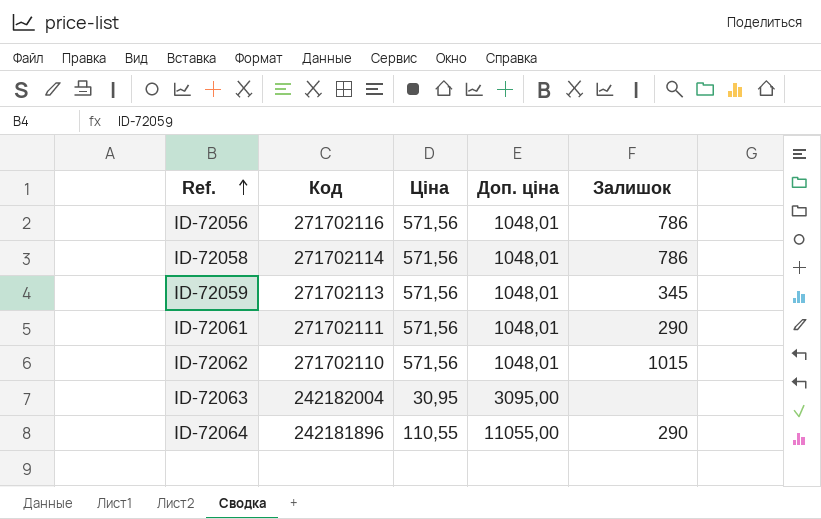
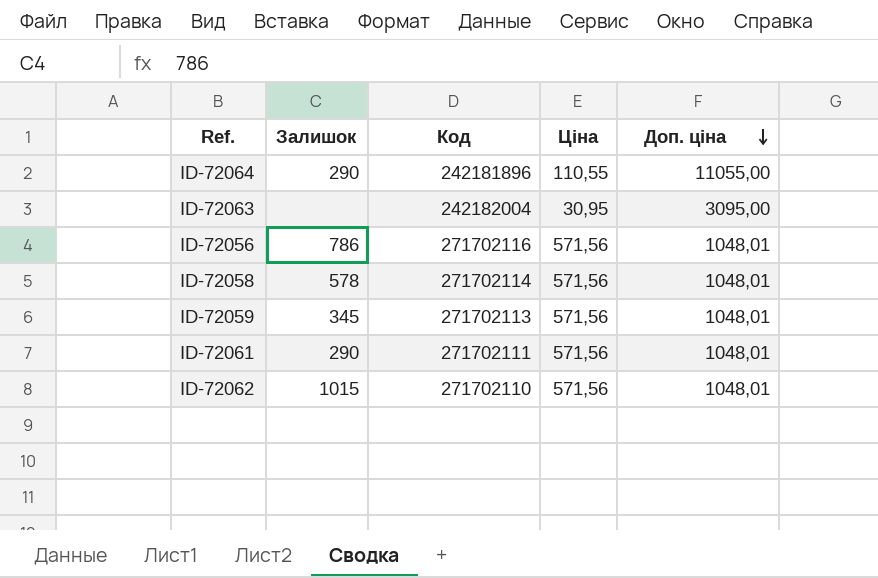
row order: Ref. ascending -> Доп. ціна descending
column Залишок | position: 5 -> 2
ID-72058 | Залишок: 786 -> 578

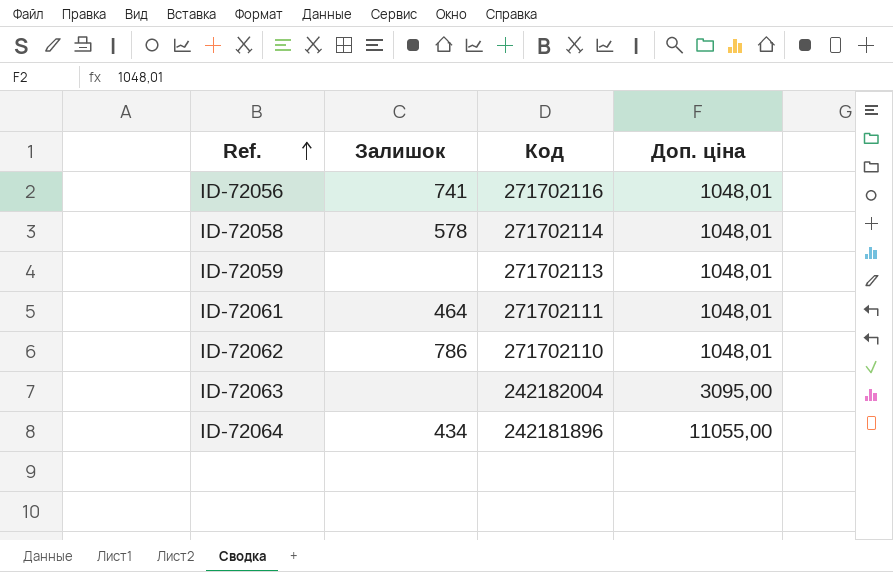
row order: Доп. ціна descending -> Ref. ascending
column Ціна | position: 4 -> none
ID-72056 | Залишок: 786 -> 741
ID-72059 | Залишок: 345 -> none
ID-72061 | Залишок: 290 -> 464
ID-72062 | Залишок: 1015 -> 786
ID-72064 | Залишок: 290 -> 434

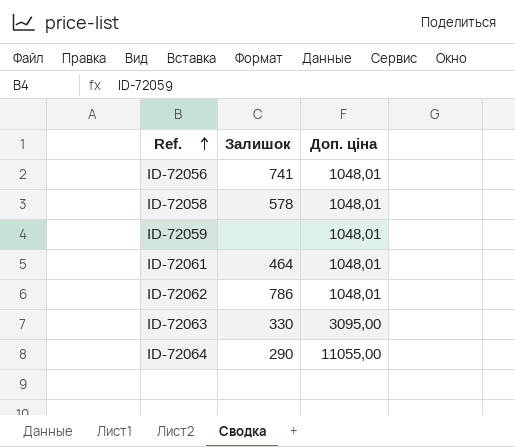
column Код | position: 3 -> none
ID-72063 | Залишок: none -> 330
ID-72064 | Залишок: 434 -> 290

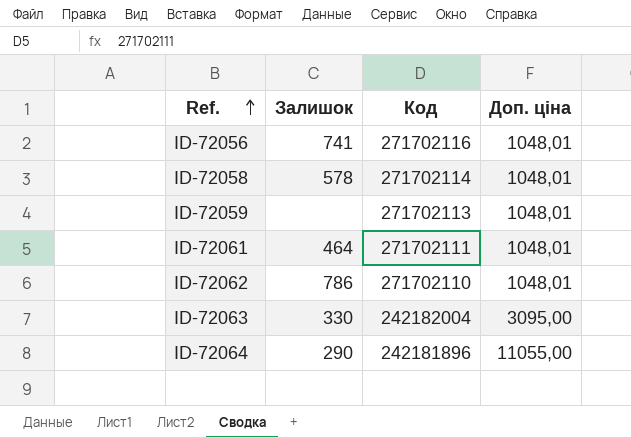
column Код | position: none -> 3

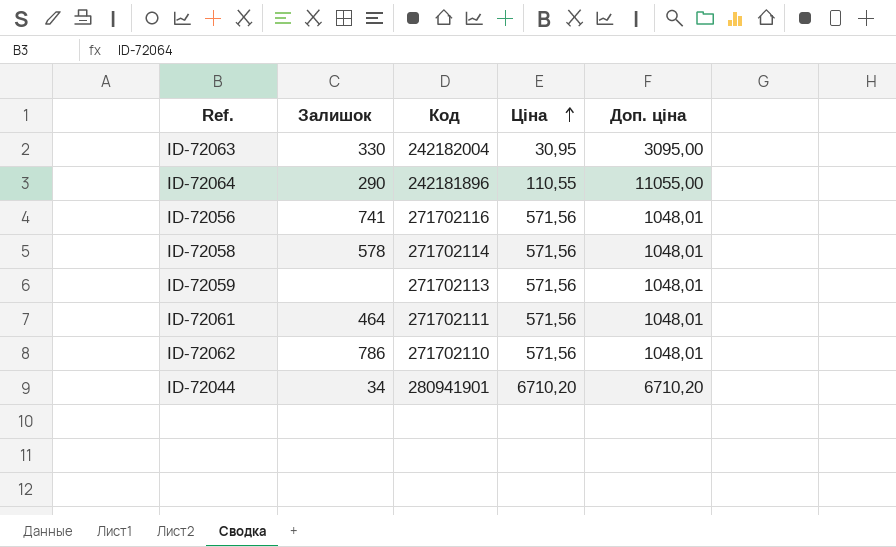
row order: Ref. ascending -> Ціна ascending
column Ціна | position: none -> 4
row ID-72044: none -> 34 | 280941901 | 6710,20 | 6710,20

